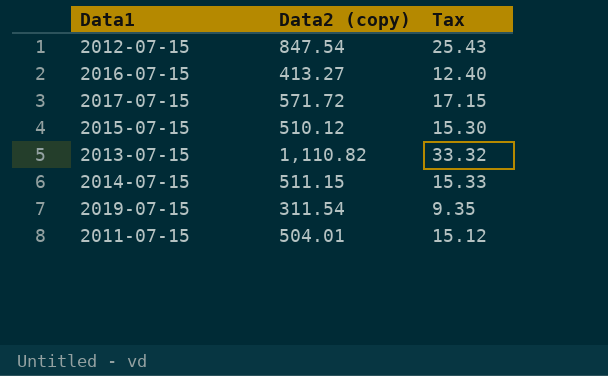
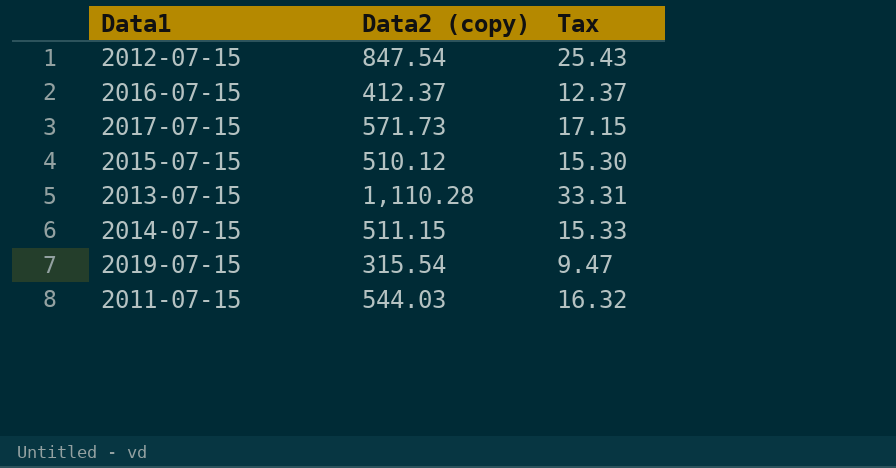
2016-07-15 | Data2 (copy): 413.27 -> 412.37
2016-07-15 | Tax: 12.40 -> 12.37
2017-07-15 | Data2 (copy): 571.72 -> 571.73
2013-07-15 | Data2 (copy): 1,110.82 -> 1,110.28
2013-07-15 | Tax: 33.32 -> 33.31
2019-07-15 | Data2 (copy): 311.54 -> 315.54
2019-07-15 | Tax: 9.35 -> 9.47
2011-07-15 | Data2 (copy): 504.01 -> 544.03
2011-07-15 | Tax: 15.12 -> 16.32

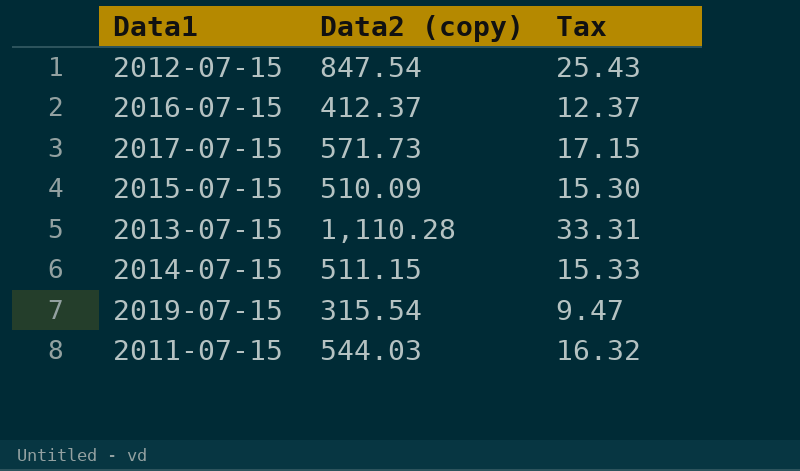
2015-07-15 | Data2 (copy): 510.12 -> 510.09

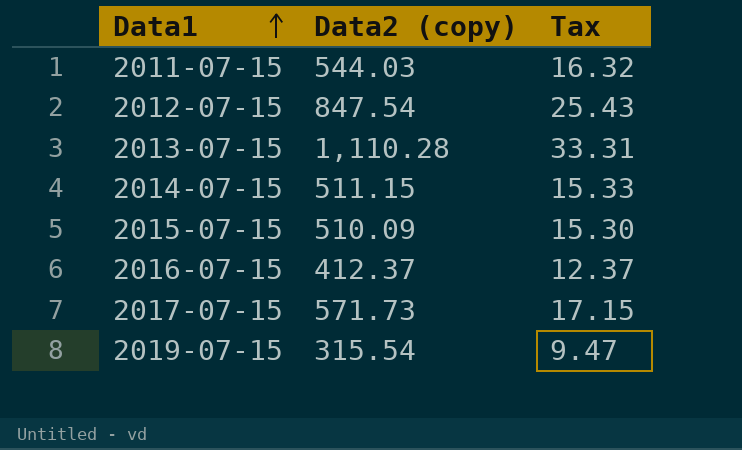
row order: none -> Data1 ascending

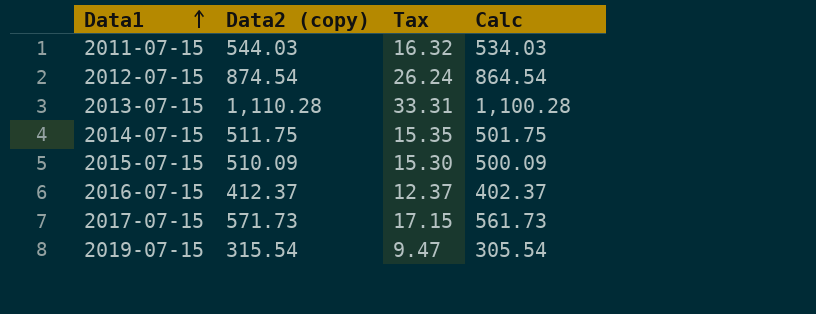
column Calc | formula: none -> [Data2 (copy)] - 10
2012-07-15 | Data2 (copy): 847.54 -> 874.54
2012-07-15 | Tax: 25.43 -> 26.24
2014-07-15 | Data2 (copy): 511.15 -> 511.75
2014-07-15 | Tax: 15.33 -> 15.35

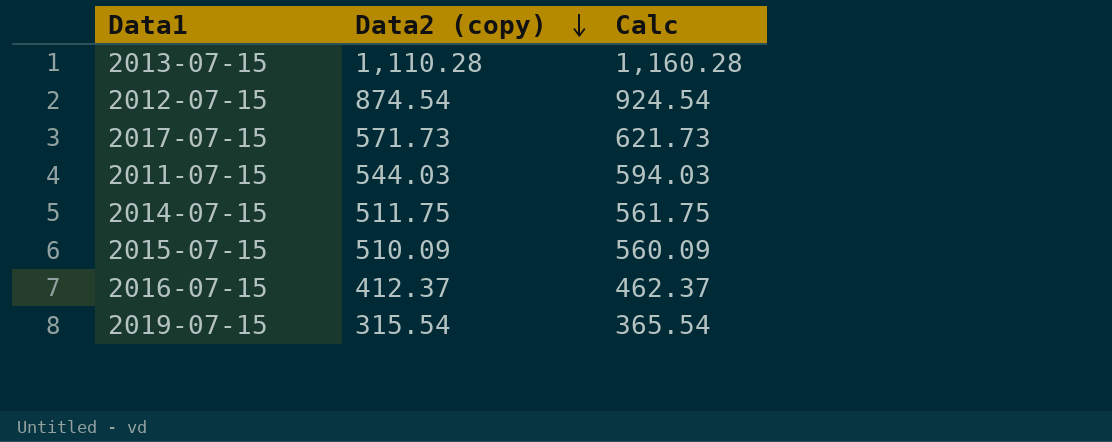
row order: Data1 ascending -> Data2 (copy) descending
column Tax | formula: [Data2 (copy)] * 0.03 -> none
column Calc | formula: [Data2 (copy)] - 10 -> [Data2 (copy)] + 50

